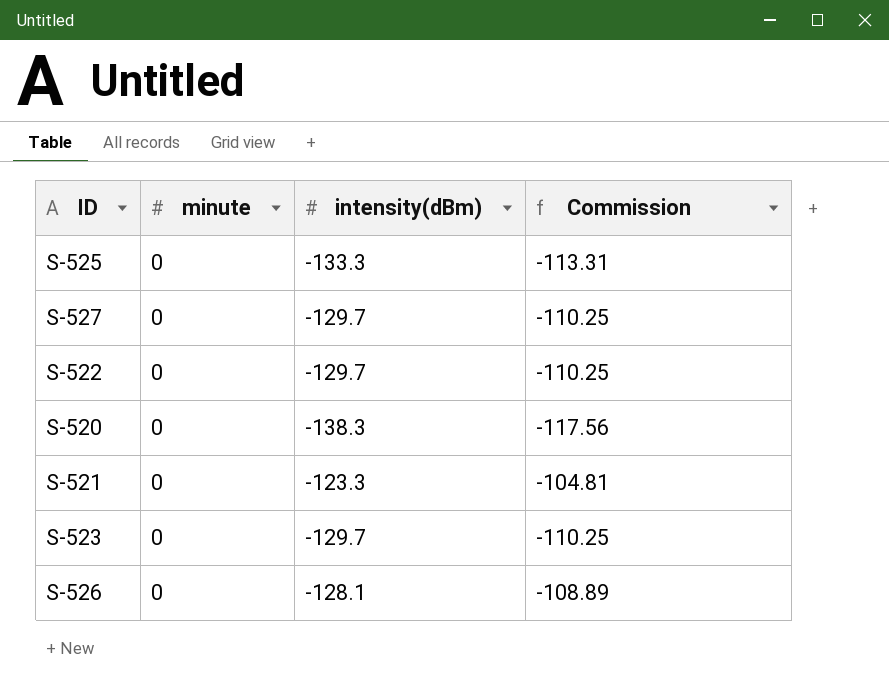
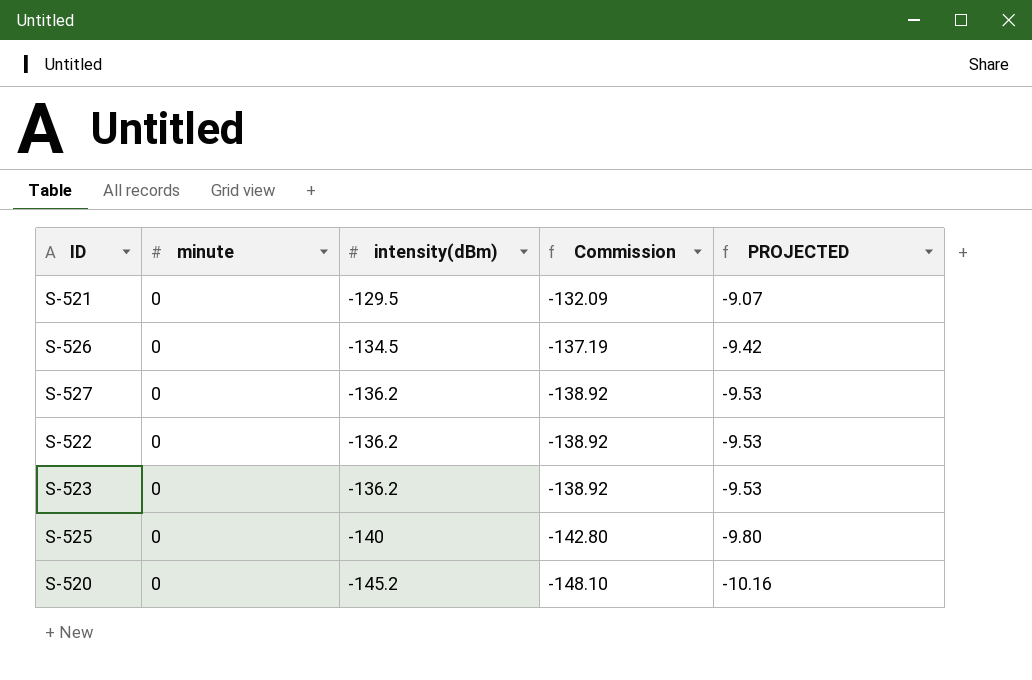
row order: none -> intensity(dBm) descending
column Commission | formula: [intensity(dBm)] * 0.85 -> [intensity(dBm)] * 1.02
column PROJECTED | formula: none -> [intensity(dBm)] * 0.07
S-521 | intensity(dBm): -123.3 -> -129.5
S-526 | intensity(dBm): -128.1 -> -134.5
S-527 | intensity(dBm): -129.7 -> -136.2
S-522 | intensity(dBm): -129.7 -> -136.2
S-523 | intensity(dBm): -129.7 -> -136.2
S-525 | intensity(dBm): -133.3 -> -140
S-520 | intensity(dBm): -138.3 -> -145.2

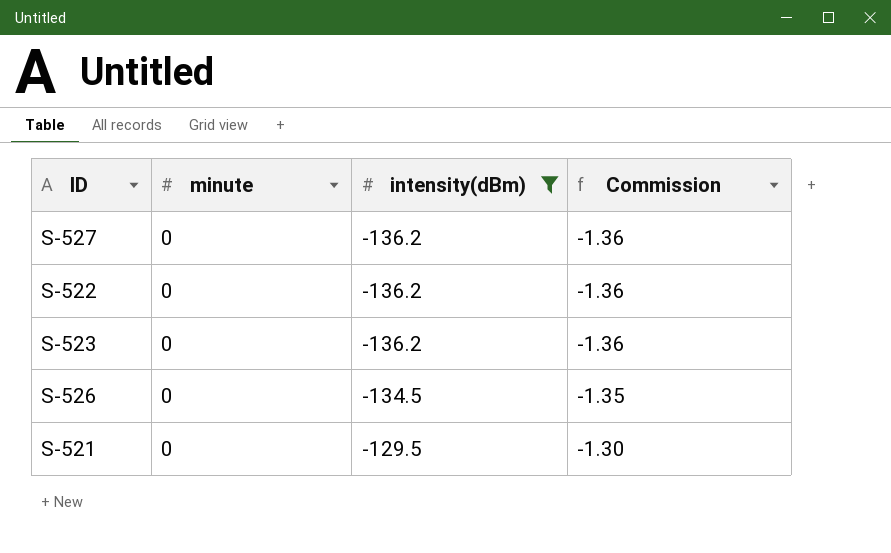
filter: none -> intensity(dBm) >= -136.2
row order: intensity(dBm) descending -> intensity(dBm) ascending
column PROJECTED | formula: [intensity(dBm)] * 0.07 -> none
column Commission | formula: [intensity(dBm)] * 1.02 -> [intensity(dBm)] * 0.01

